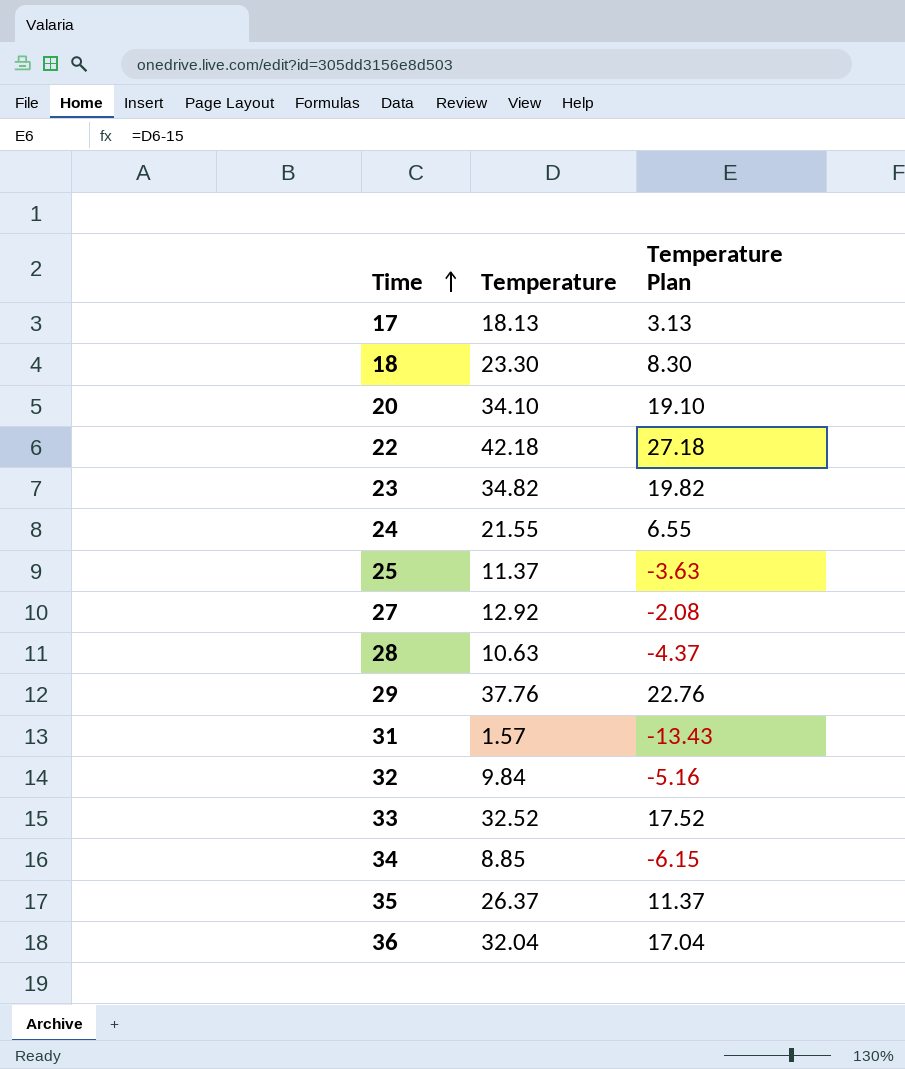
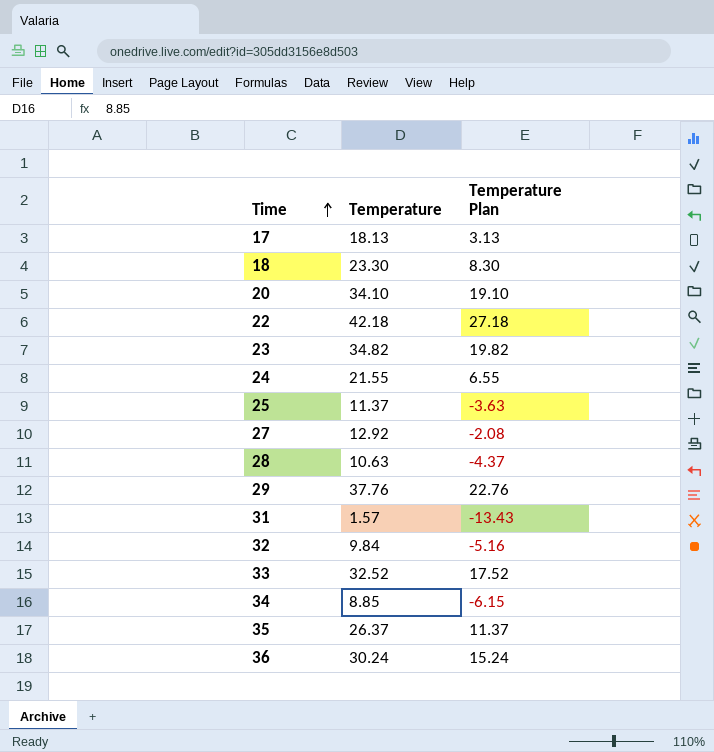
36 | Temperature: 32.04 -> 30.24
36 | Temperature Plan: 17.04 -> 15.24

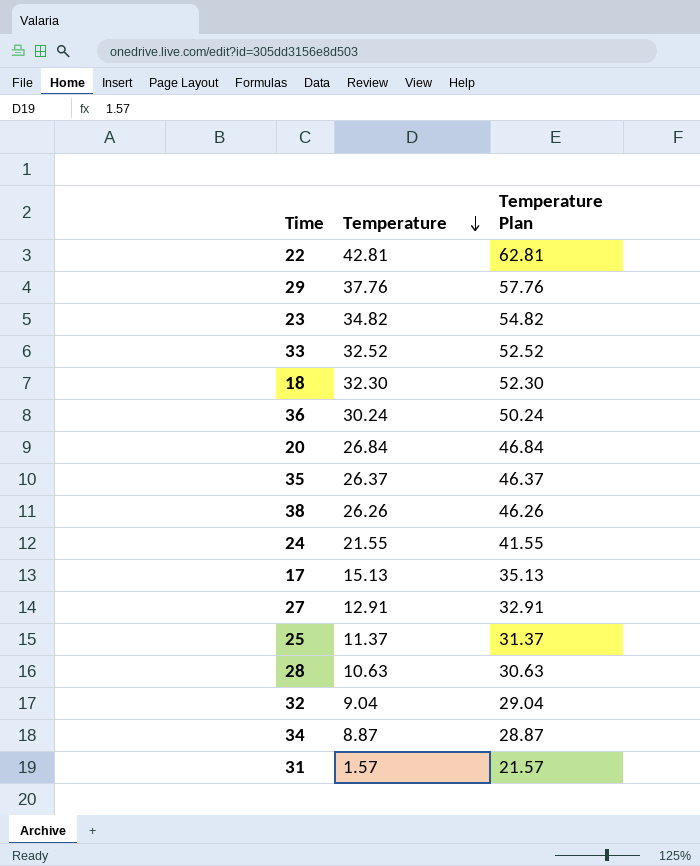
row order: Time ascending -> Temperature descending
column Temperature Plan | formula: [Temperature] - 15 -> [Temperature] + 20
22 | Temperature: 42.18 -> 42.81
18 | Temperature: 23.30 -> 32.30
20 | Temperature: 34.10 -> 26.84
row 38: none -> 26.26 | 46.26
17 | Temperature: 18.13 -> 15.13
27 | Temperature: 12.92 -> 12.91
32 | Temperature: 9.84 -> 9.04
34 | Temperature: 8.85 -> 8.87

